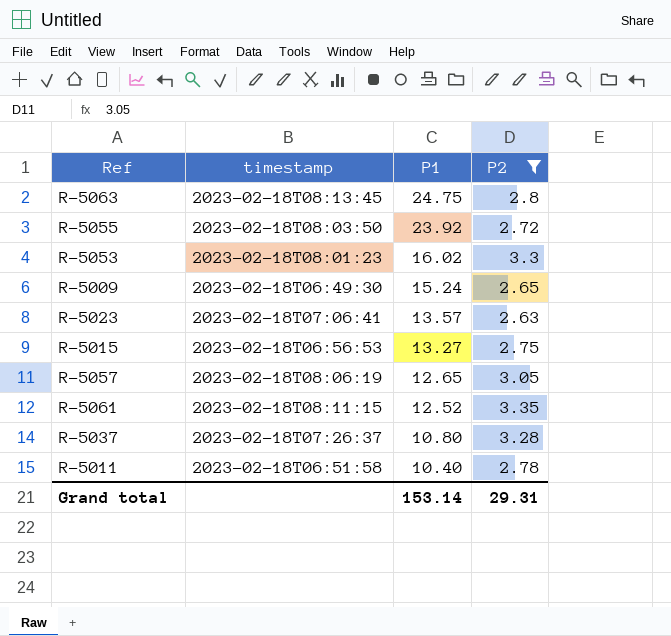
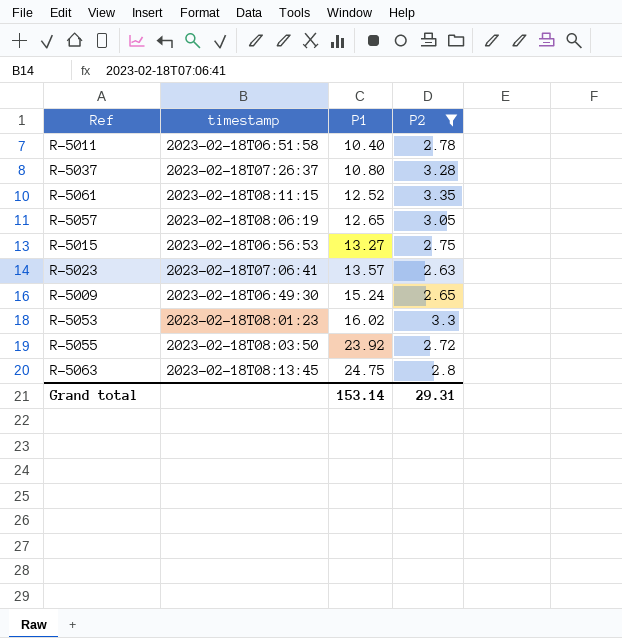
row order: P1 descending -> P1 ascending

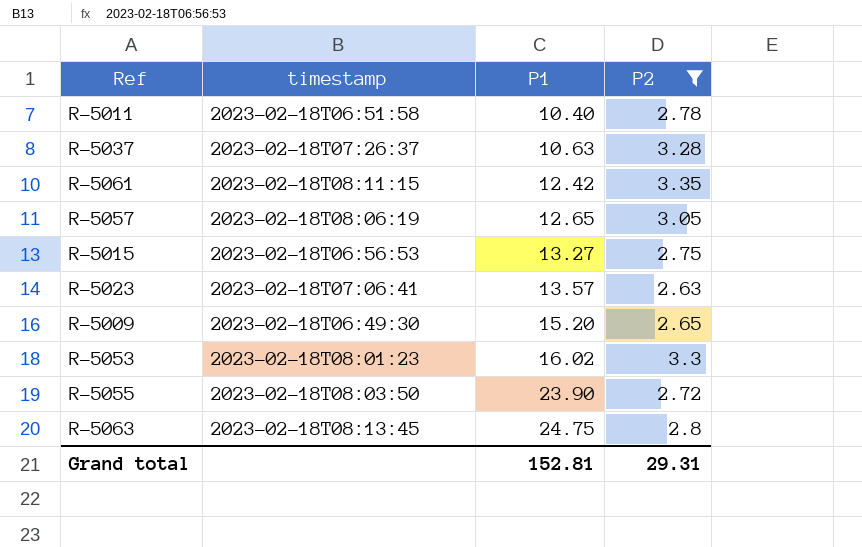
R-5037 | P1: 10.80 -> 10.63
R-5061 | P1: 12.52 -> 12.42
R-5009 | P1: 15.24 -> 15.20
R-5055 | P1: 23.92 -> 23.90
Grand total | P1: 153.14 -> 152.81

